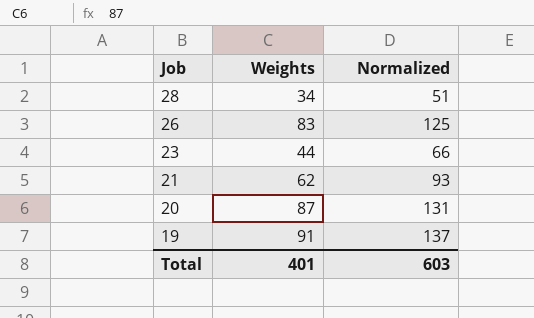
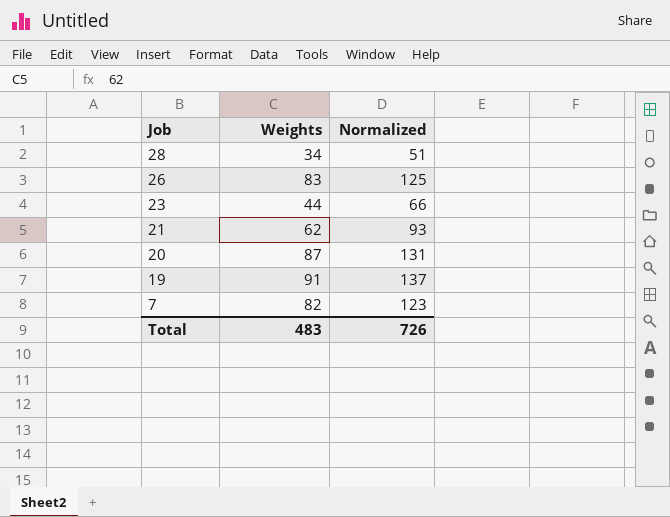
row 7: none -> 82 | 123
Total | Weights: 401 -> 483
Total | Normalized: 603 -> 726

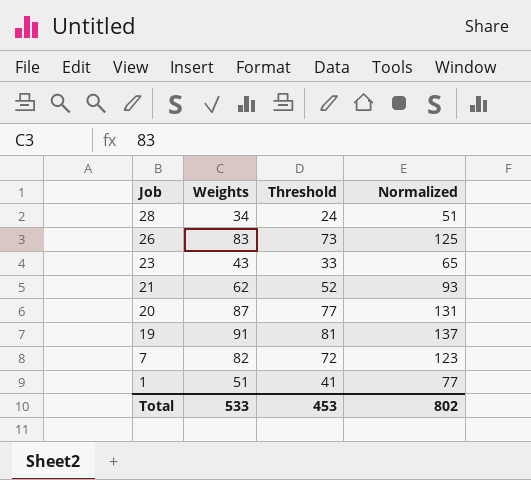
column Threshold | formula: none -> [Weights] - 10
23 | Weights: 44 -> 43
23 | Normalized: 66 -> 65
row 1: none -> 51 | 41 | 77
Total | Weights: 483 -> 533
Total | Normalized: 726 -> 802

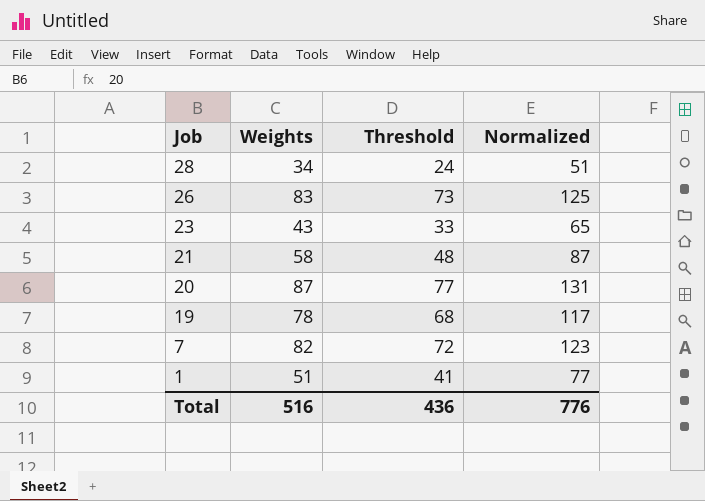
21 | Weights: 62 -> 58
21 | Threshold: 52 -> 48
21 | Normalized: 93 -> 87
19 | Weights: 91 -> 78
19 | Threshold: 81 -> 68
19 | Normalized: 137 -> 117
Total | Weights: 533 -> 516
Total | Threshold: 453 -> 436
Total | Normalized: 802 -> 776

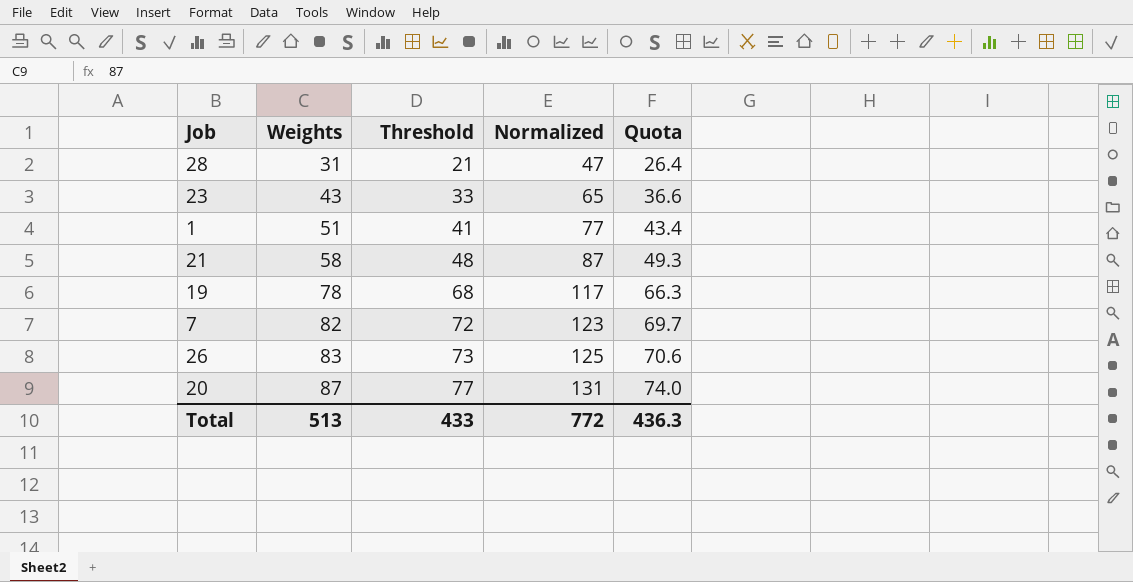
row order: Job descending -> Weights ascending
column Quota | formula: none -> [Weights] * 0.85
28 | Weights: 34 -> 31
28 | Threshold: 24 -> 21
28 | Normalized: 51 -> 47
Total | Weights: 516 -> 513
Total | Threshold: 436 -> 433
Total | Normalized: 776 -> 772

